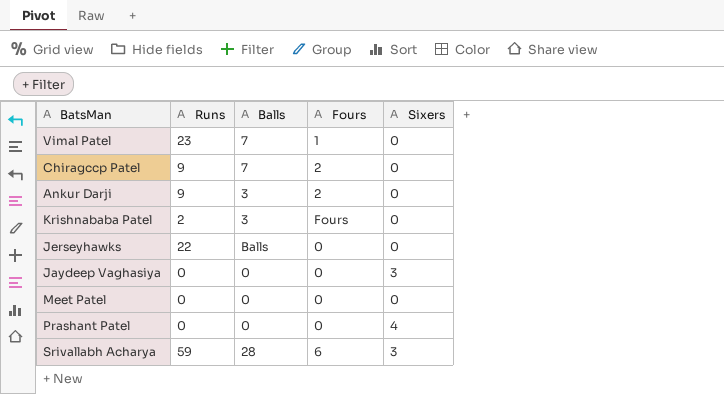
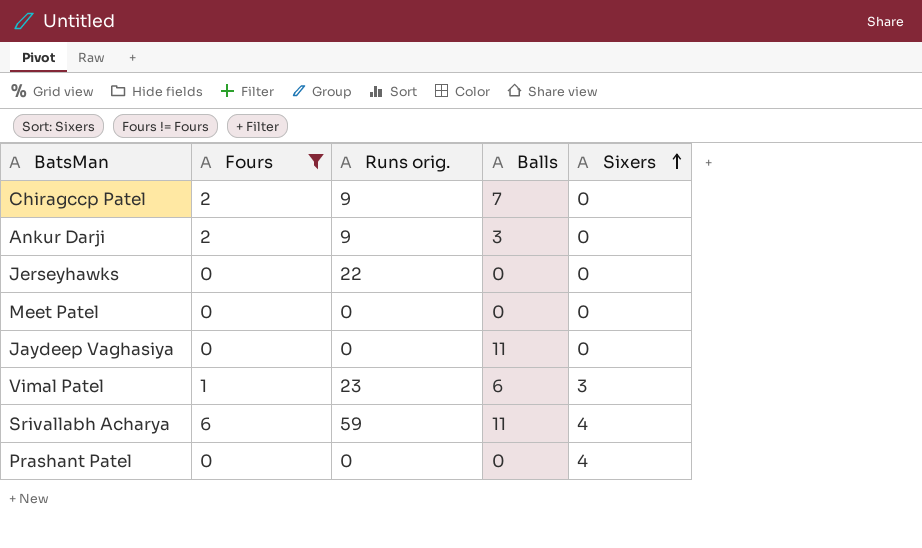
filter: none -> Fours != Fours
row order: none -> Sixers ascending
column Fours | position: 4 -> 2
column name: Runs -> Runs orig.
Jerseyhawks | Balls: Balls -> 0
Jaydeep Vaghasiya | Balls: 0 -> 11
Jaydeep Vaghasiya | Sixers: 3 -> 0
Vimal Patel | Balls: 7 -> 6
Vimal Patel | Sixers: 0 -> 3
Srivallabh Acharya | Balls: 28 -> 11
Srivallabh Acharya | Sixers: 3 -> 4

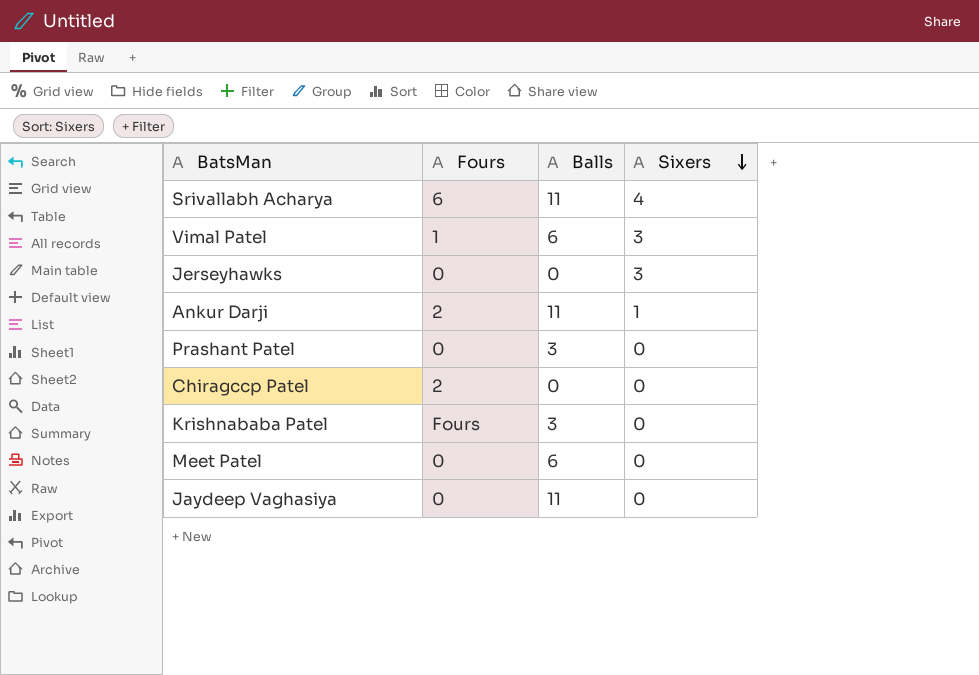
filter: Fours != Fours -> none
row order: Sixers ascending -> Sixers descending
column Runs orig. | position: 3 -> none
Jerseyhawks | Sixers: 0 -> 3
Ankur Darji | Balls: 3 -> 11
Ankur Darji | Sixers: 0 -> 1
Prashant Patel | Balls: 0 -> 3
Prashant Patel | Sixers: 4 -> 0
Chiragccp Patel | Balls: 7 -> 0
Meet Patel | Balls: 0 -> 6

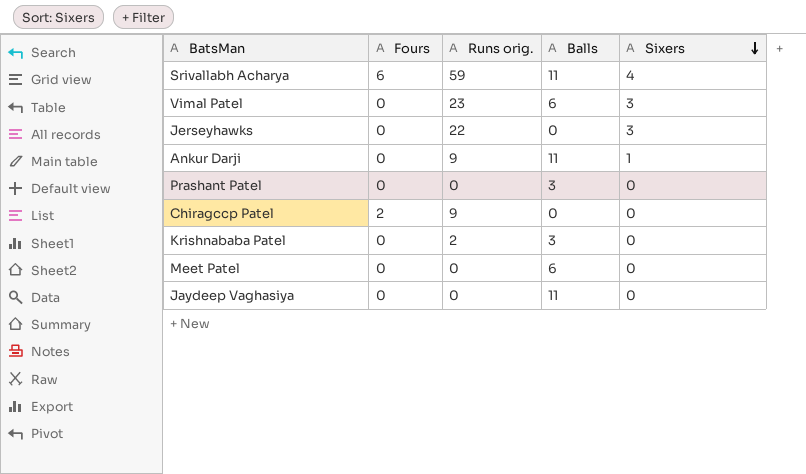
column Runs orig. | position: none -> 3
Vimal Patel | Fours: 1 -> 0
Ankur Darji | Fours: 2 -> 0
Krishnababa Patel | Fours: Fours -> 0

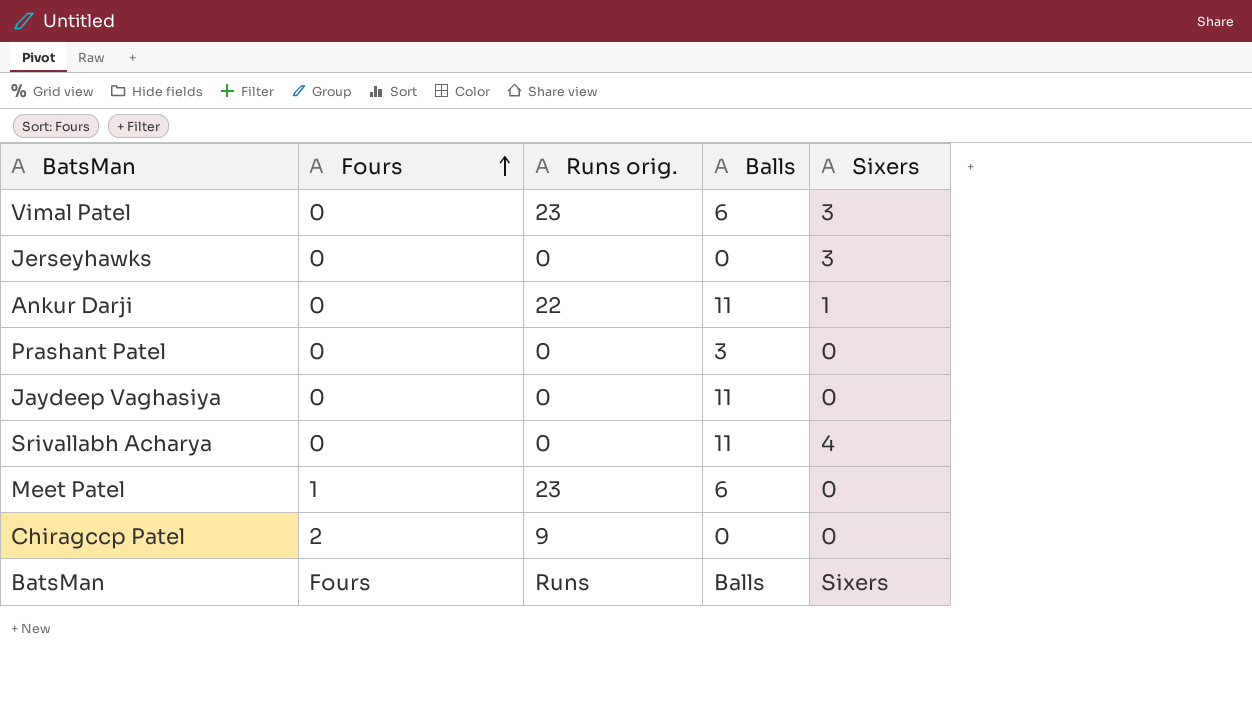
row order: Sixers descending -> Fours ascending
row Krishnababa Patel: 0 | 2 | 3 | 0 -> none
Jerseyhawks | Runs orig.: 22 -> 0
Ankur Darji | Runs orig.: 9 -> 22
Srivallabh Acharya | Fours: 6 -> 0
Srivallabh Acharya | Runs orig.: 59 -> 0
Meet Patel | Fours: 0 -> 1
Meet Patel | Runs orig.: 0 -> 23
row BatsMan: none -> Fours | Runs | Balls | Sixers

